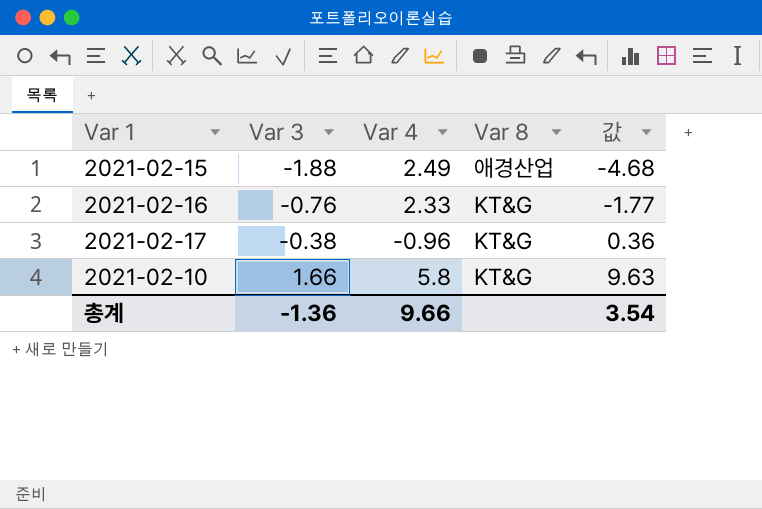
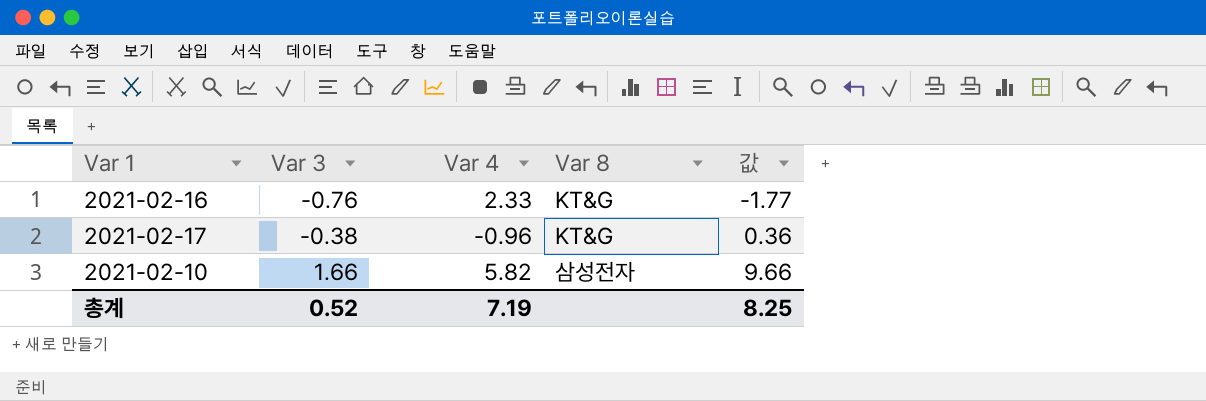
row 2021-02-15: -1.88 | 2.49 | 애경산업 | -4.68 -> none
2021-02-10 | Var 4: 5.8 -> 5.82
2021-02-10 | Var 8: KT&G -> 삼성전자
2021-02-10 | 값: 9.63 -> 9.66
총계 | Var 3: -1.36 -> 0.52
총계 | Var 4: 9.66 -> 7.19
총계 | 값: 3.54 -> 8.25

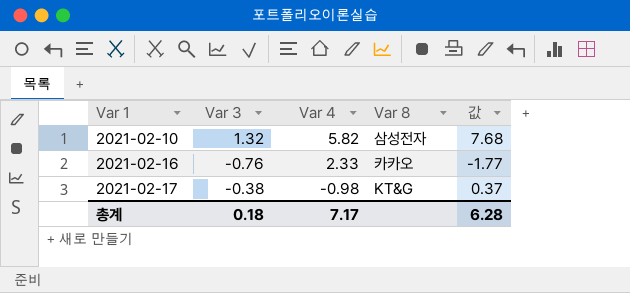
row order: Var 3 ascending -> Var 1 ascending
2021-02-10 | Var 3: 1.66 -> 1.32
2021-02-10 | 값: 9.66 -> 7.68
2021-02-16 | Var 8: KT&G -> 카카오
2021-02-17 | Var 4: -0.96 -> -0.98
2021-02-17 | 값: 0.36 -> 0.37
총계 | Var 3: 0.52 -> 0.18
총계 | Var 4: 7.19 -> 7.17
총계 | 값: 8.25 -> 6.28

